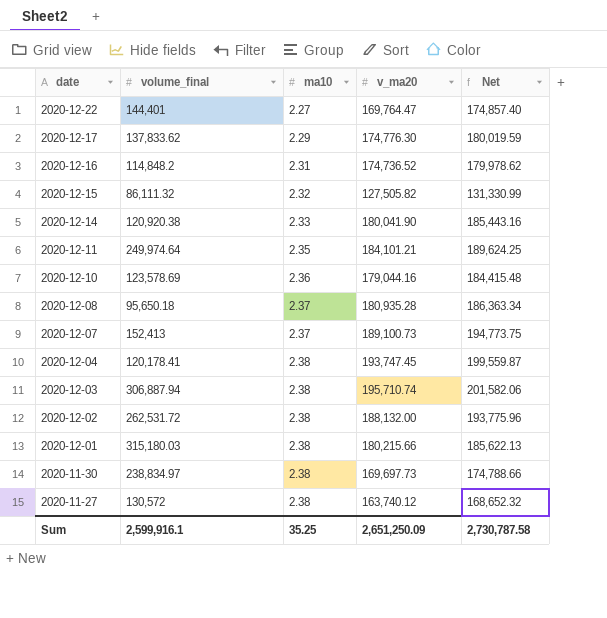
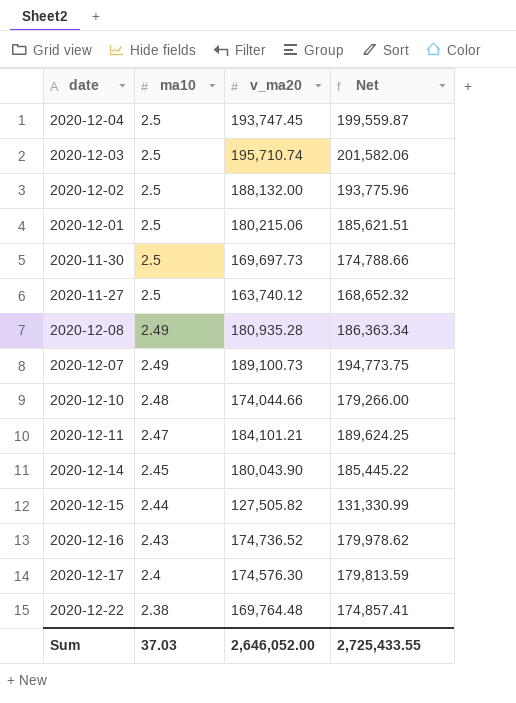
row order: date descending -> ma10 descending
column volume_final | position: 2 -> none
2020-12-04 | ma10: 2.38 -> 2.5
2020-12-03 | ma10: 2.38 -> 2.5
2020-12-02 | ma10: 2.38 -> 2.5
2020-12-01 | ma10: 2.38 -> 2.5
2020-12-01 | v_ma20: 180,215.66 -> 180,215.06
2020-12-01 | Net: 185,622.13 -> 185,621.51
2020-11-30 | ma10: 2.38 -> 2.5
2020-11-27 | ma10: 2.38 -> 2.5
2020-12-08 | ma10: 2.37 -> 2.49
2020-12-07 | ma10: 2.37 -> 2.49
2020-12-10 | ma10: 2.36 -> 2.48
2020-12-10 | v_ma20: 179,044.16 -> 174,044.66
2020-12-10 | Net: 184,415.48 -> 179,266.00
2020-12-11 | ma10: 2.35 -> 2.47
2020-12-14 | ma10: 2.33 -> 2.45
2020-12-14 | v_ma20: 180,041.90 -> 180,043.90
2020-12-14 | Net: 185,443.16 -> 185,445.22
2020-12-15 | ma10: 2.32 -> 2.44
2020-12-16 | ma10: 2.31 -> 2.43
2020-12-17 | ma10: 2.29 -> 2.4
2020-12-17 | v_ma20: 174,776.30 -> 174,576.30
2020-12-17 | Net: 180,019.59 -> 179,813.59
2020-12-22 | ma10: 2.27 -> 2.38
2020-12-22 | v_ma20: 169,764.47 -> 169,764.48
2020-12-22 | Net: 174,857.40 -> 174,857.41
Sum | ma10: 35.25 -> 37.03
Sum | v_ma20: 2,651,250.09 -> 2,646,052.00
Sum | Net: 2,730,787.58 -> 2,725,433.55

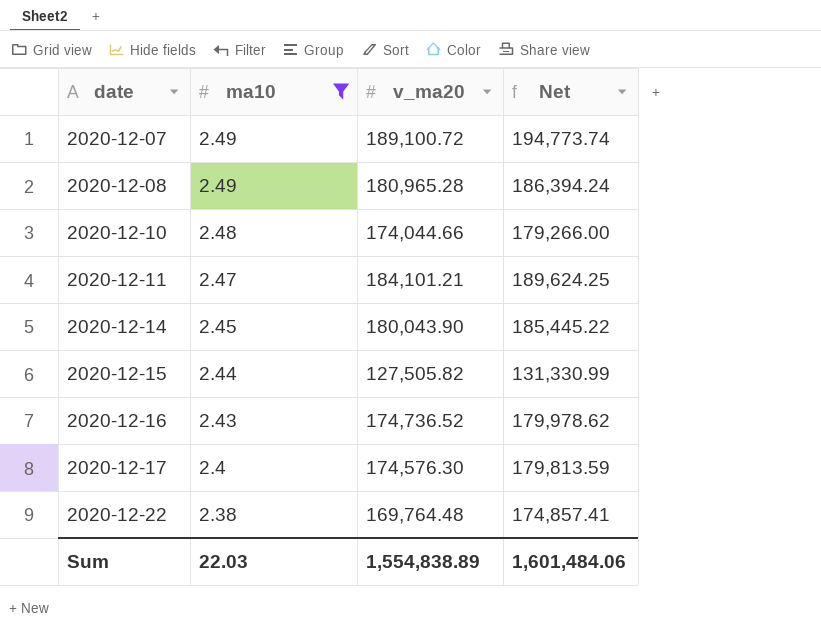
filter: none -> ma10 != 2.5
row order: ma10 descending -> date ascending
2020-12-07 | v_ma20: 189,100.73 -> 189,100.72
2020-12-07 | Net: 194,773.75 -> 194,773.74
2020-12-08 | v_ma20: 180,935.28 -> 180,965.28
2020-12-08 | Net: 186,363.34 -> 186,394.24
Sum | ma10: 37.03 -> 22.03
Sum | v_ma20: 2,646,052.00 -> 1,554,838.89
Sum | Net: 2,725,433.55 -> 1,601,484.06

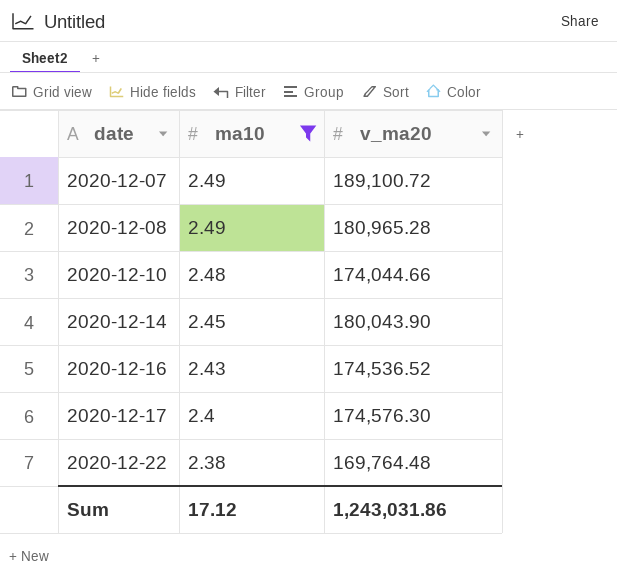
column Net | formula: [v_ma20] * 1.03 -> none
row 2020-12-11: 2.47 | 184,101.21 | 189,624.25 -> none
row 2020-12-15: 2.44 | 127,505.82 | 131,330.99 -> none
2020-12-16 | v_ma20: 174,736.52 -> 174,536.52
Sum | ma10: 22.03 -> 17.12
Sum | v_ma20: 1,554,838.89 -> 1,243,031.86

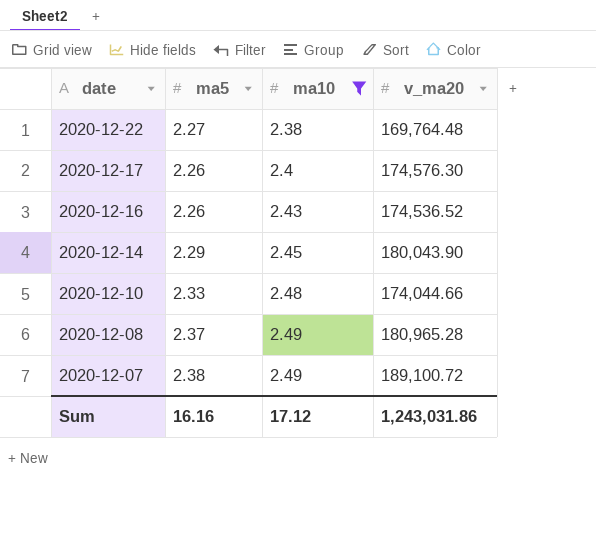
row order: date ascending -> date descending
column ma5 | position: none -> 2

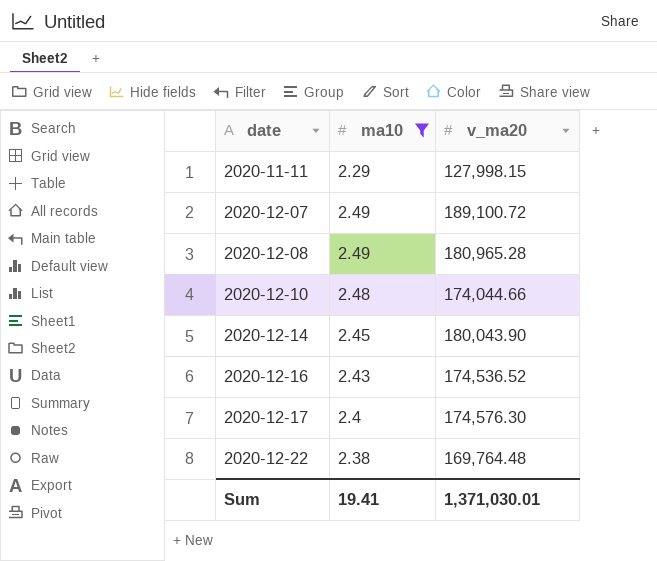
row order: date descending -> date ascending
column ma5 | position: 2 -> none
row 2020-11-11: none -> 2.29 | 127,998.15
Sum | ma10: 17.12 -> 19.41
Sum | v_ma20: 1,243,031.86 -> 1,371,030.01

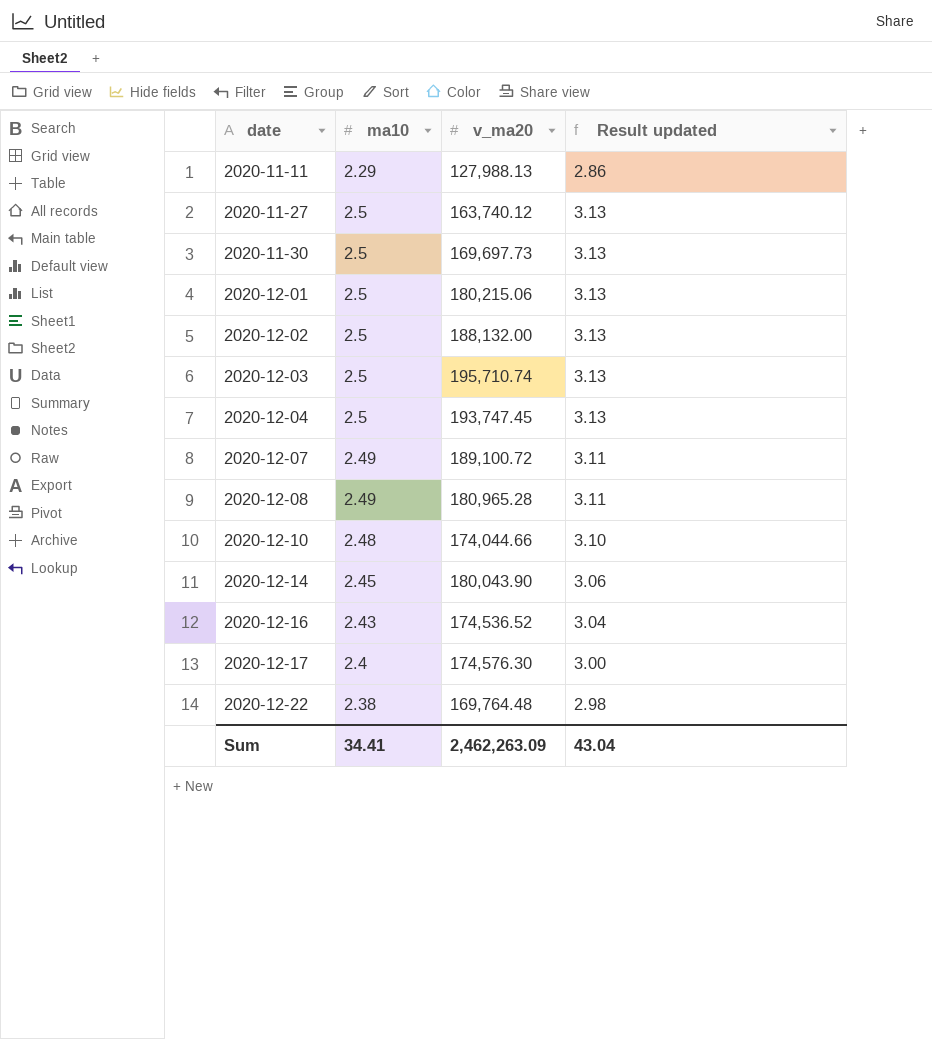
filter: ma10 != 2.5 -> none
column Result updated | formula: none -> [ma10] * 1.25
2020-11-11 | v_ma20: 127,998.15 -> 127,988.13
Sum | ma10: 19.41 -> 34.41
Sum | v_ma20: 1,371,030.01 -> 2,462,263.09

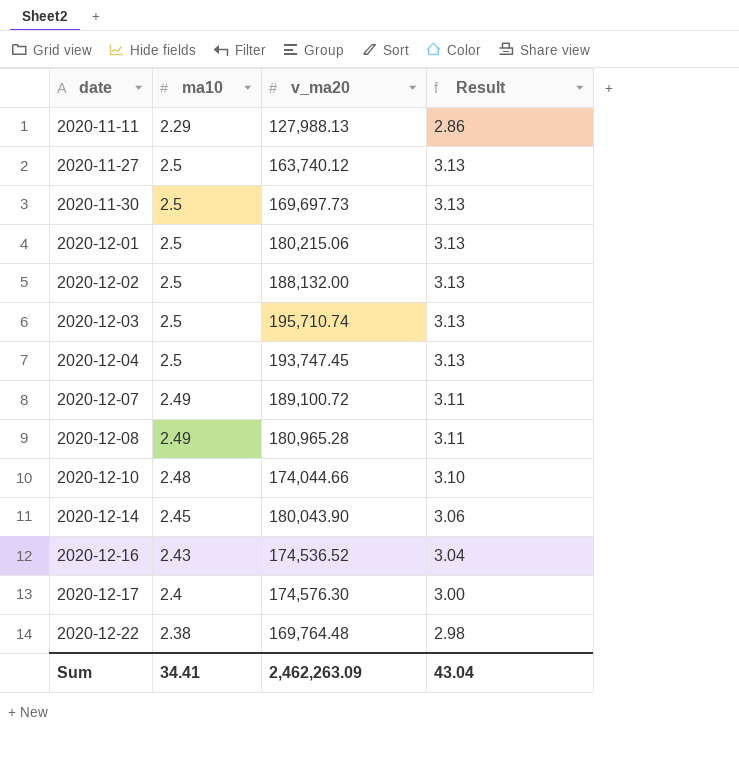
column name: Result updated -> Result

